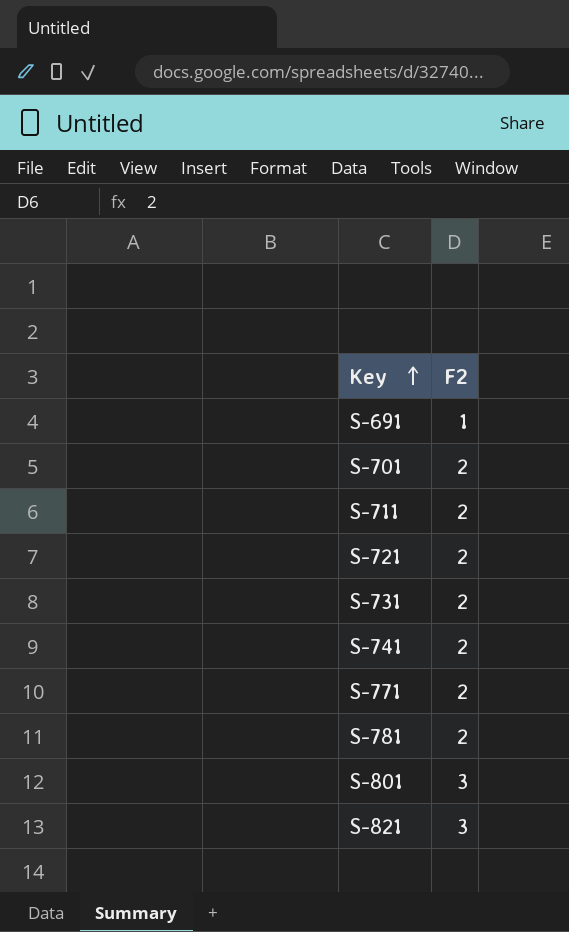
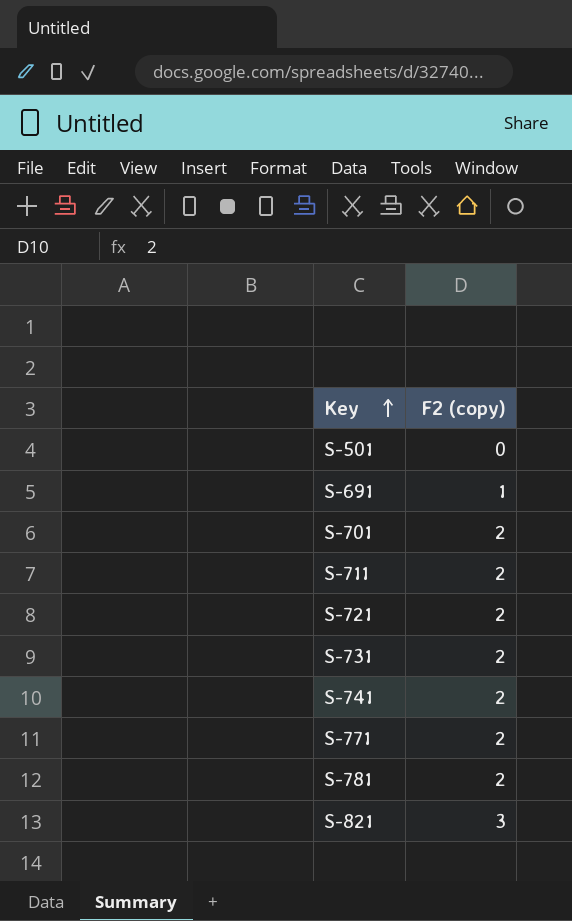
column name: F2 -> F2 (copy)
row S-801: 3 -> none
row S-501: none -> 0

